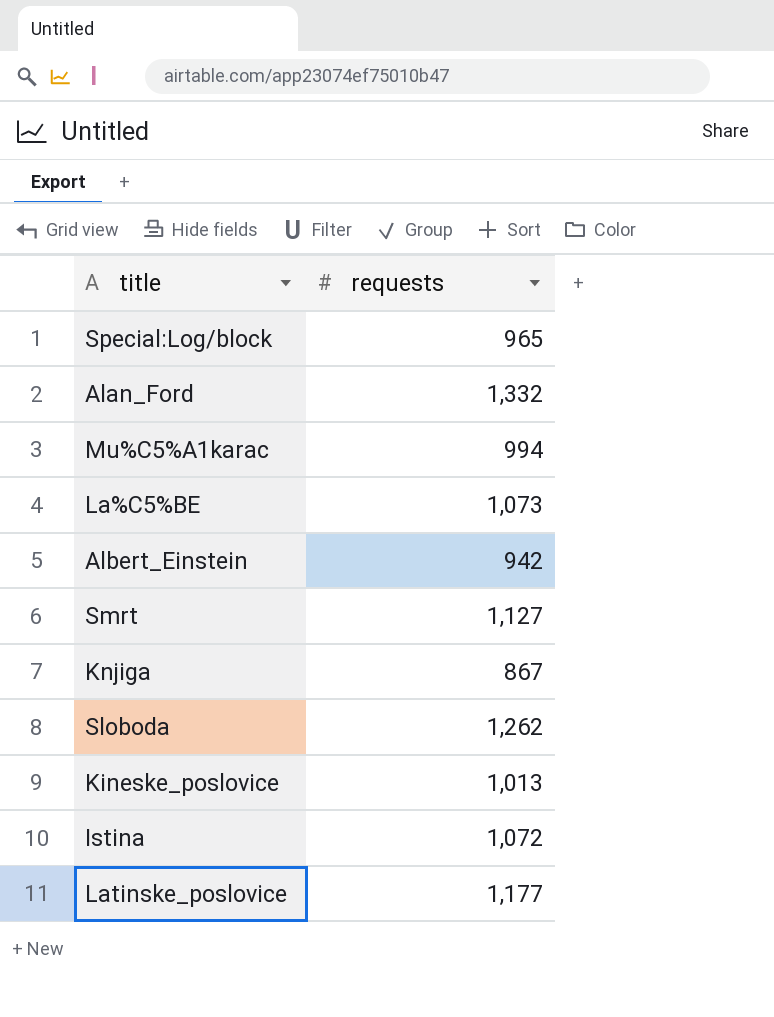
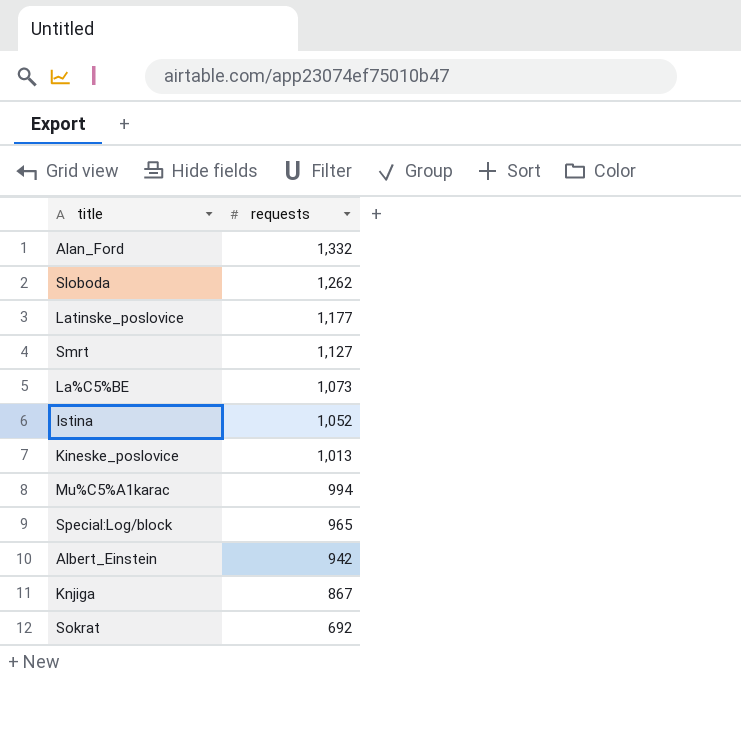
row order: none -> requests descending
Istina | requests: 1,072 -> 1,052
row Sokrat: none -> 692

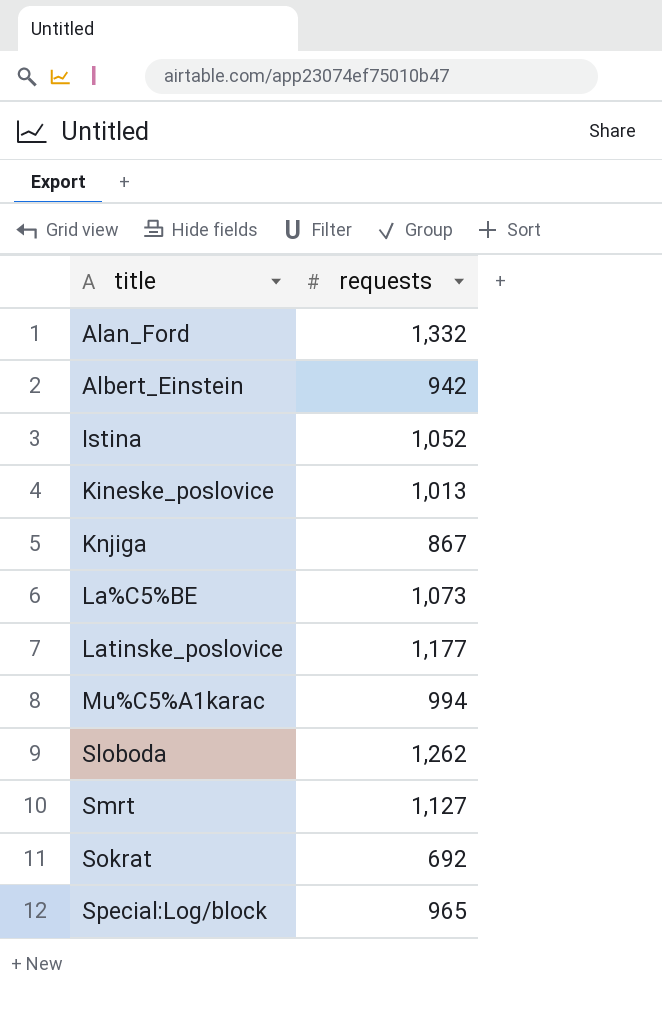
row order: requests descending -> title ascending

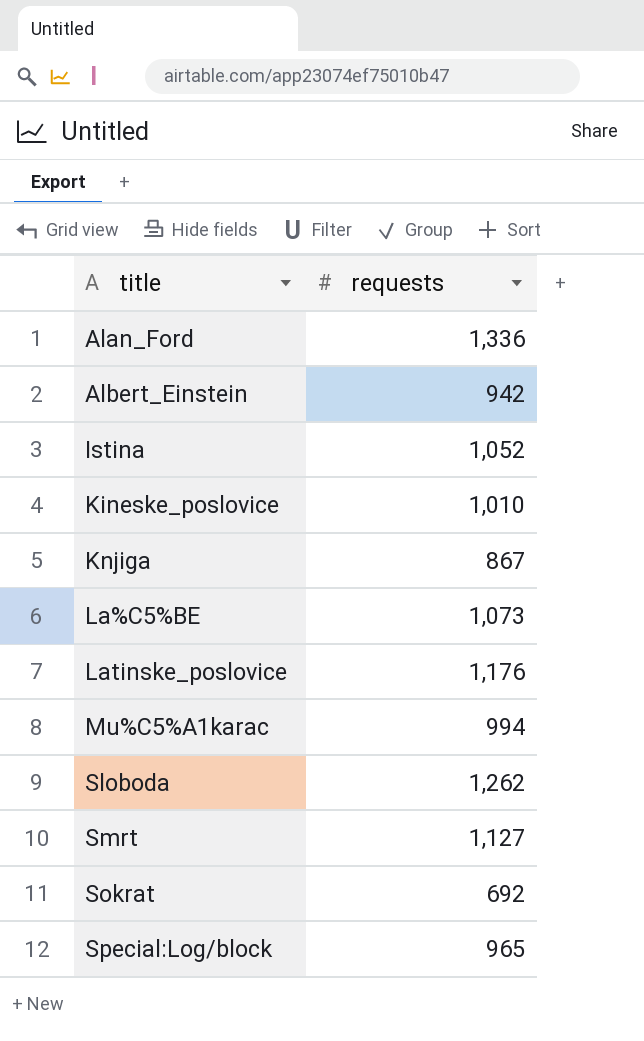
Alan_Ford | requests: 1,332 -> 1,336
Kineske_poslovice | requests: 1,013 -> 1,010
Latinske_poslovice | requests: 1,177 -> 1,176

